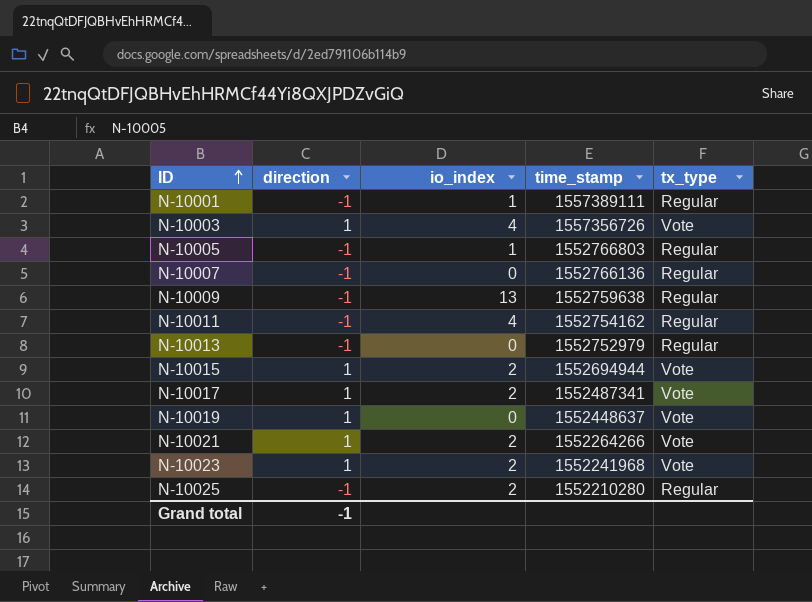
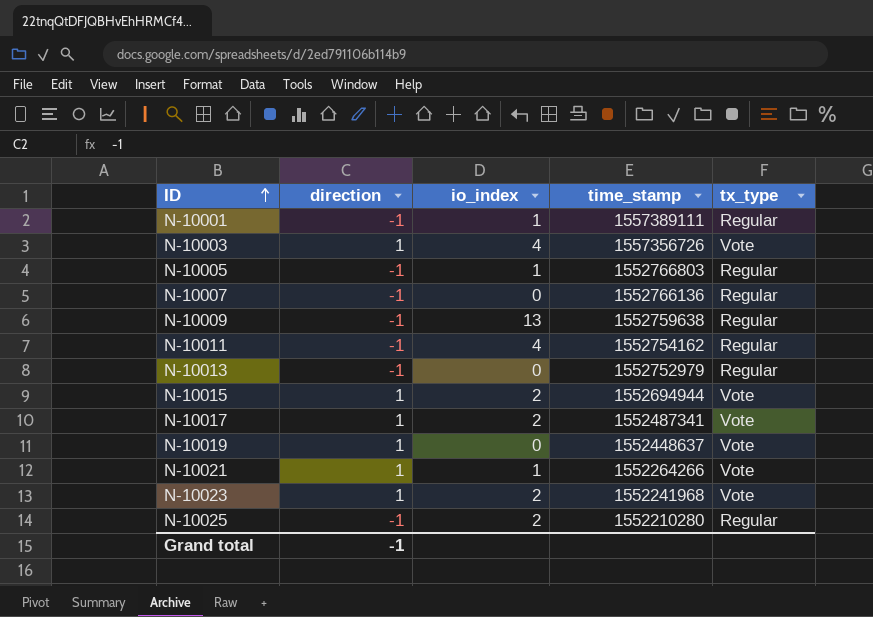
N-10021 | io_index: 2 -> 1

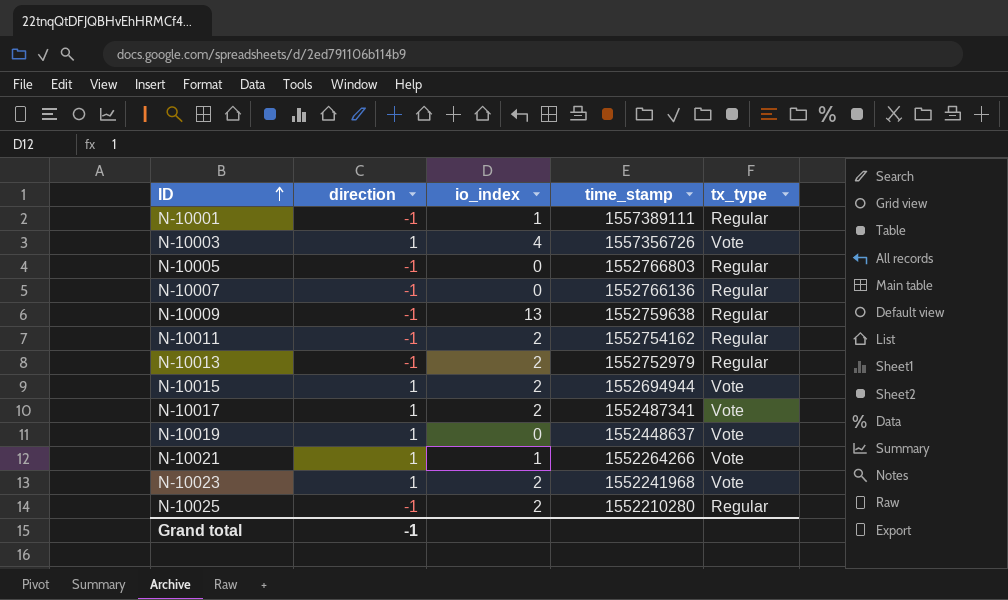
N-10005 | io_index: 1 -> 0
N-10011 | io_index: 4 -> 2
N-10013 | io_index: 0 -> 2

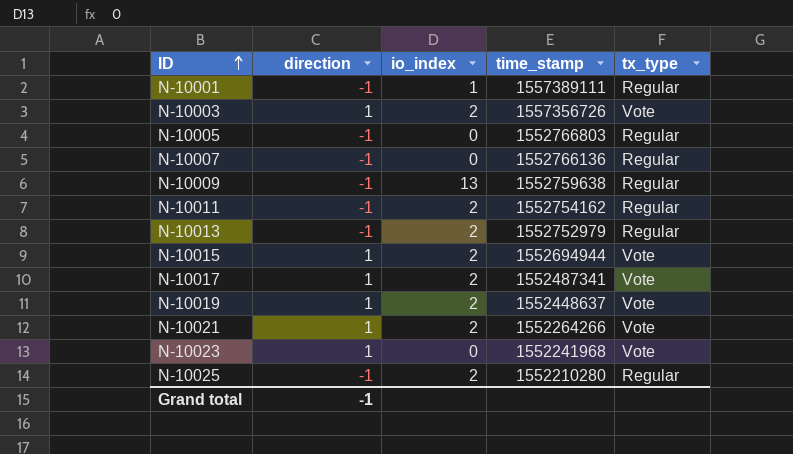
N-10003 | io_index: 4 -> 2
N-10019 | io_index: 0 -> 2
N-10021 | io_index: 1 -> 2
N-10023 | io_index: 2 -> 0

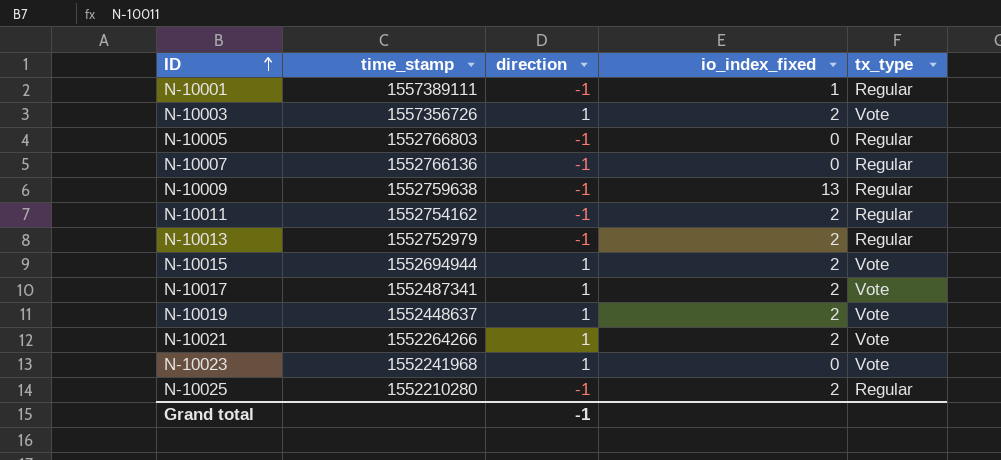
column time_stamp | position: 4 -> 2
column name: io_index -> io_index_fixed

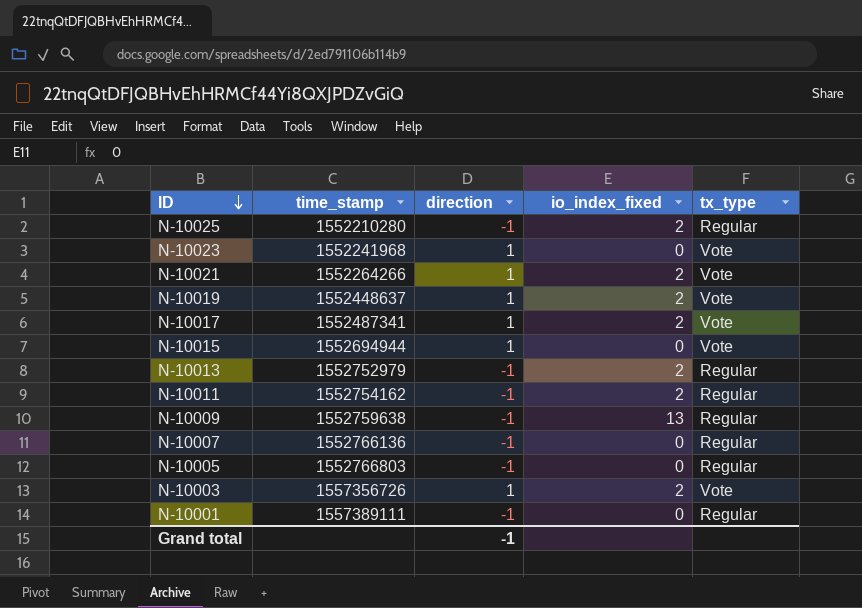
row order: ID ascending -> ID descending
N-10015 | io_index_fixed: 2 -> 0
N-10001 | io_index_fixed: 1 -> 0

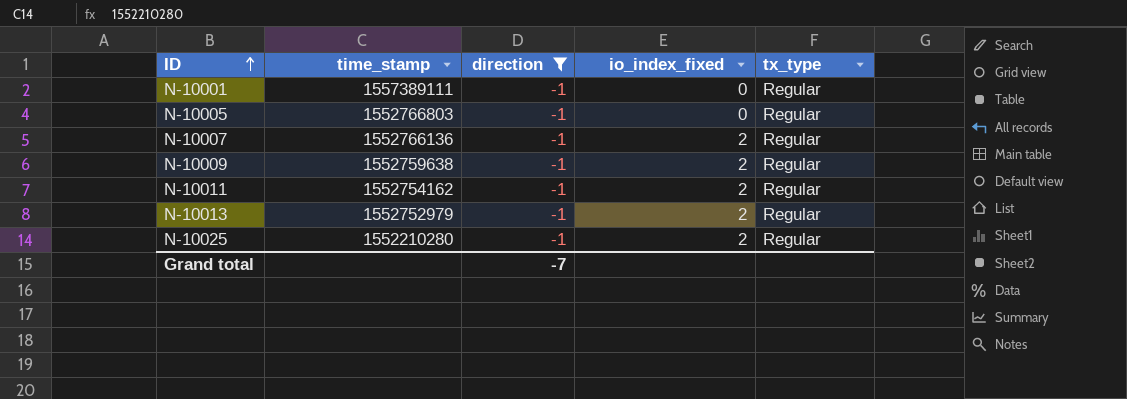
filter: none -> direction = -1
row order: ID descending -> ID ascending
N-10007 | io_index_fixed: 0 -> 2
N-10009 | io_index_fixed: 13 -> 2
Grand total | direction: -1 -> -7

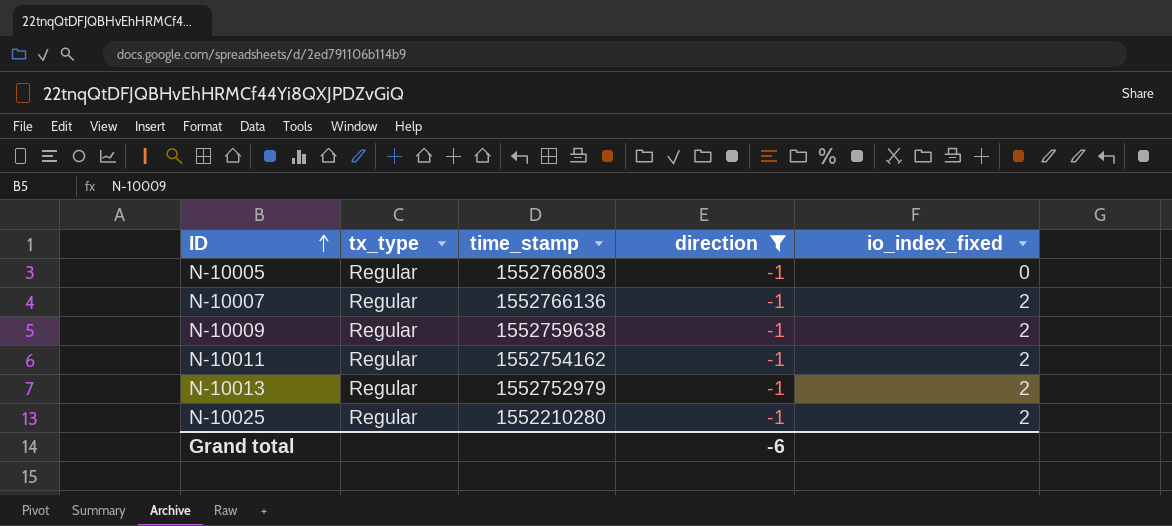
column tx_type | position: 5 -> 2
row N-10001: 1557389111 | -1 | 0 | Regular -> none
Grand total | direction: -7 -> -6

